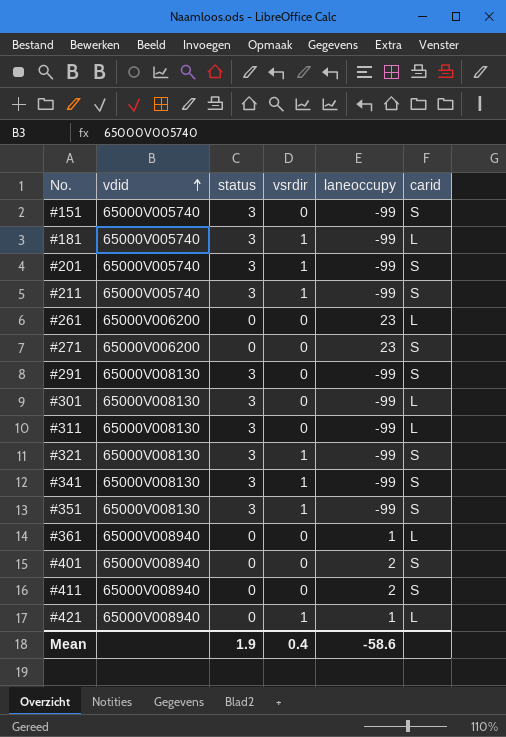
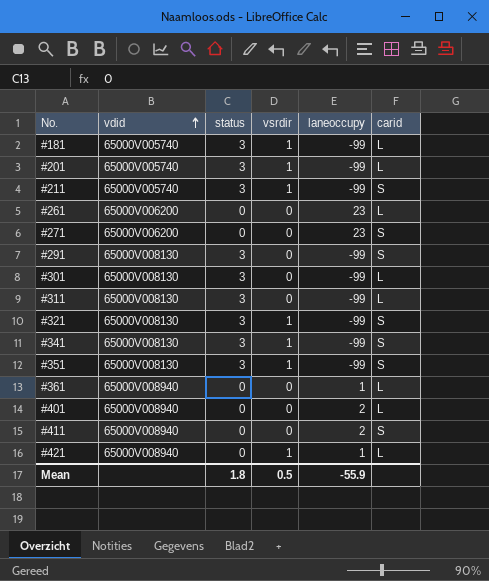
row #151: 65000V005740 | 3 | 0 | -99 | S -> none
#201 | carid: S -> L
#401 | carid: S -> L
Mean | status: 1.9 -> 1.8
Mean | vsrdir: 0.4 -> 0.5
Mean | laneoccupy: -58.6 -> -55.9

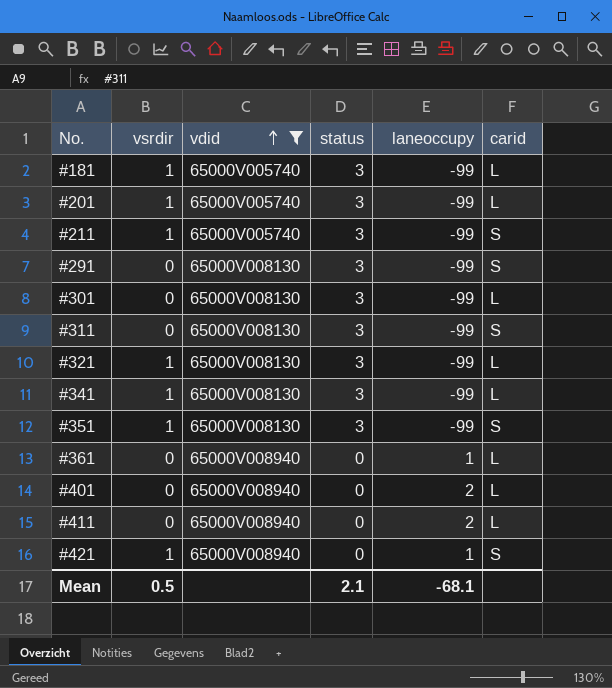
filter: none -> vdid != 65000V006200
column vsrdir | position: 4 -> 2
#311 | carid: L -> S
#321 | carid: S -> L
#341 | carid: S -> L
#411 | carid: S -> L
#421 | carid: L -> S
Mean | status: 1.8 -> 2.1
Mean | laneoccupy: -55.9 -> -68.1

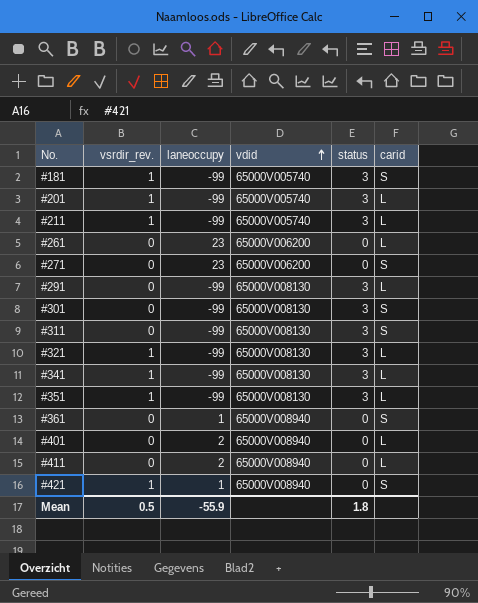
filter: vdid != 65000V006200 -> none
column name: vsrdir -> vsrdir_rev.
column laneoccupy | position: 5 -> 3
#181 | carid: L -> S
#211 | carid: S -> L
#291 | carid: S -> L
#301 | carid: L -> S
#351 | carid: S -> L
#361 | carid: L -> S
Mean | laneoccupy: -68.1 -> -55.9
Mean | status: 2.1 -> 1.8

